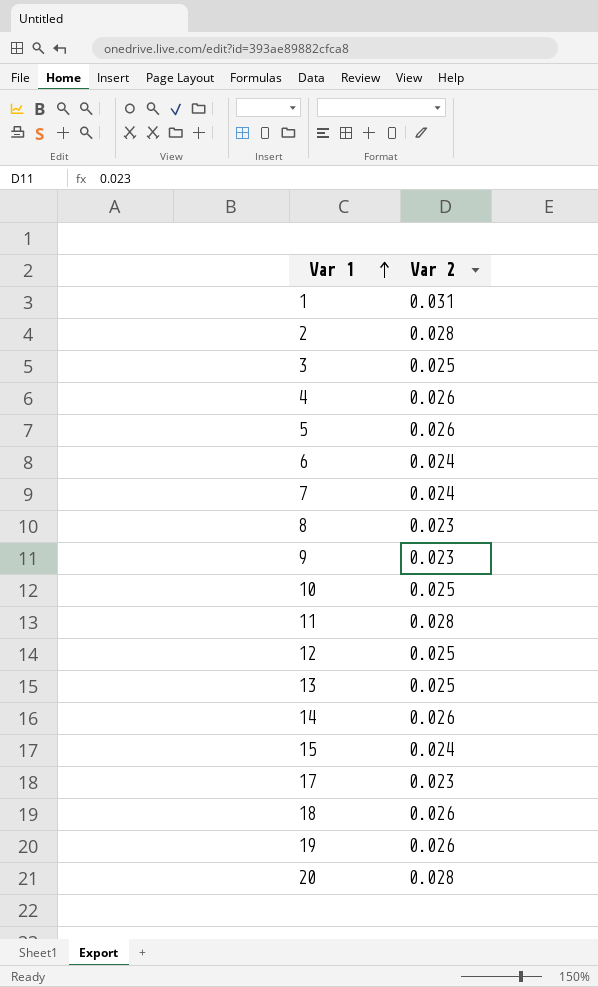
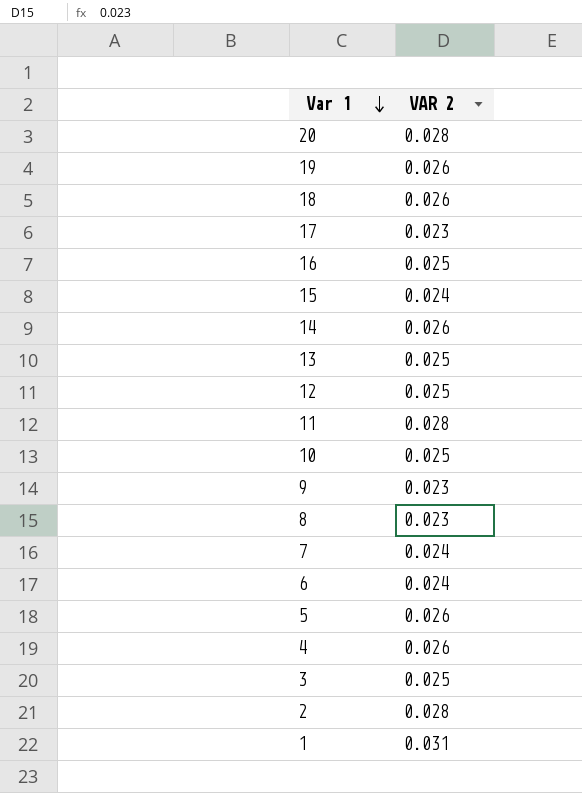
row order: Var 1 ascending -> Var 1 descending
column name: Var 2 -> VAR 2
row 16: none -> 0.025

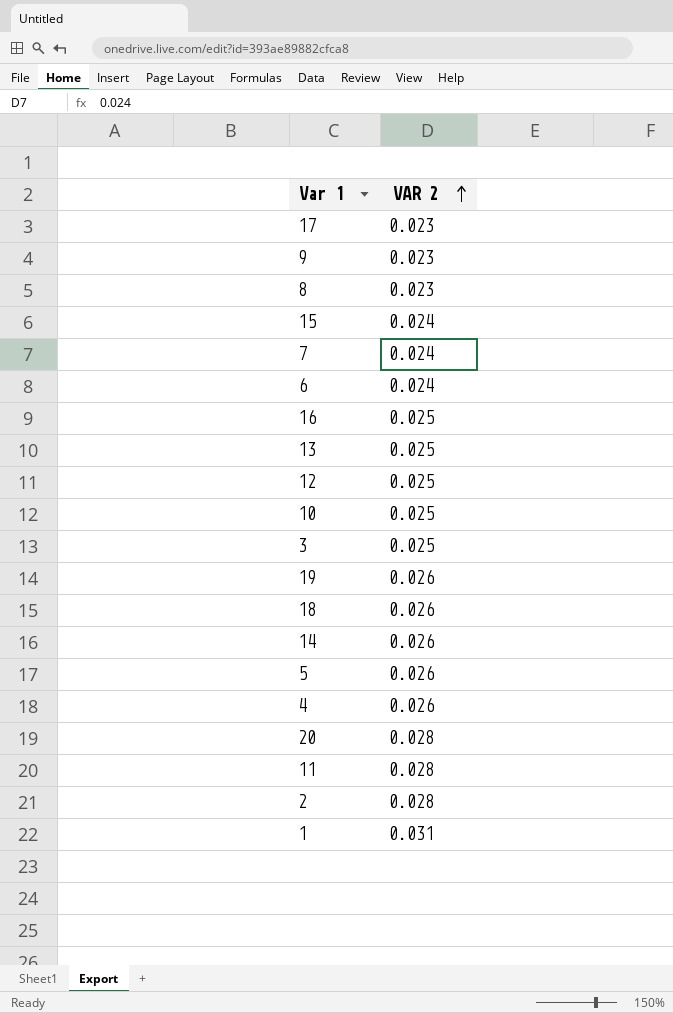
row order: Var 1 descending -> VAR 2 ascending

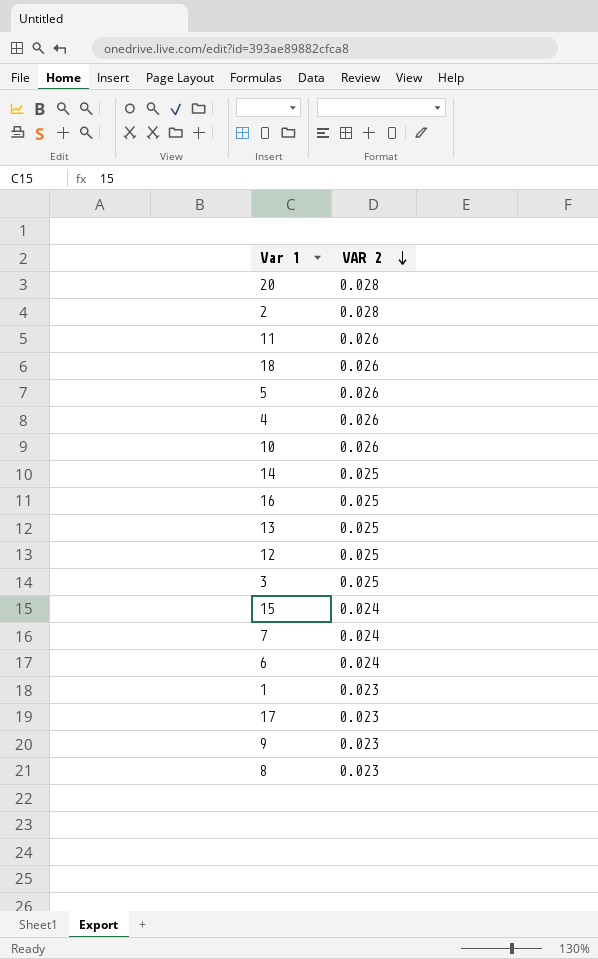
row order: VAR 2 ascending -> VAR 2 descending
row 19: 0.026 -> none
11 | VAR 2: 0.028 -> 0.026
10 | VAR 2: 0.025 -> 0.026
14 | VAR 2: 0.026 -> 0.025
1 | VAR 2: 0.031 -> 0.023

